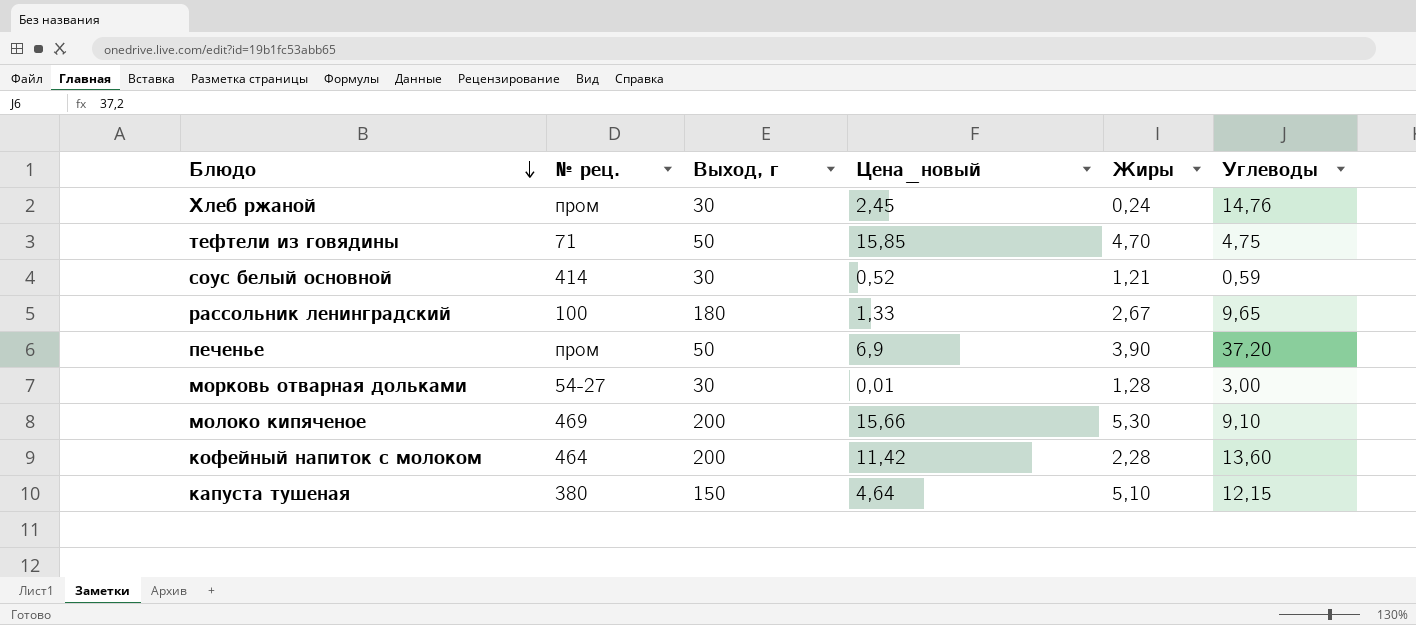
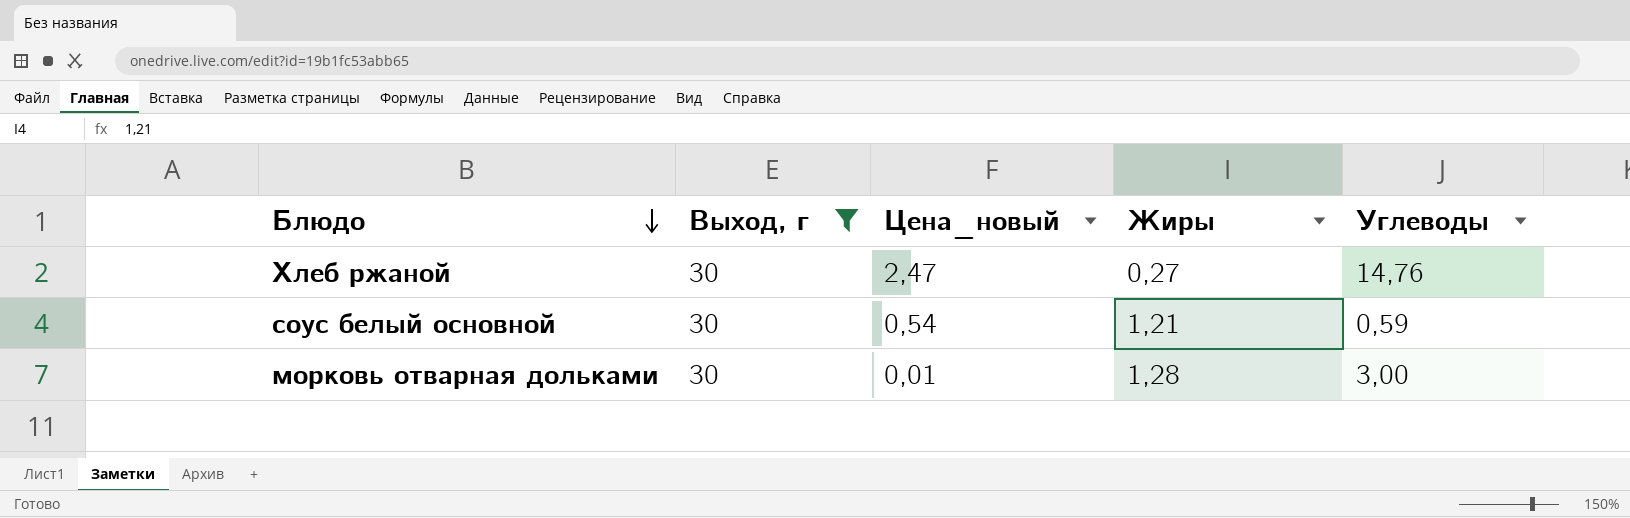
filter: none -> Выход, г = 30
column № рец. | position: 2 -> none
Хлеб ржаной | Цена_новый: 2,45 -> 2,47
Хлеб ржаной | Жиры: 0,24 -> 0,27
соус белый основной | Цена_новый: 0,52 -> 0,54

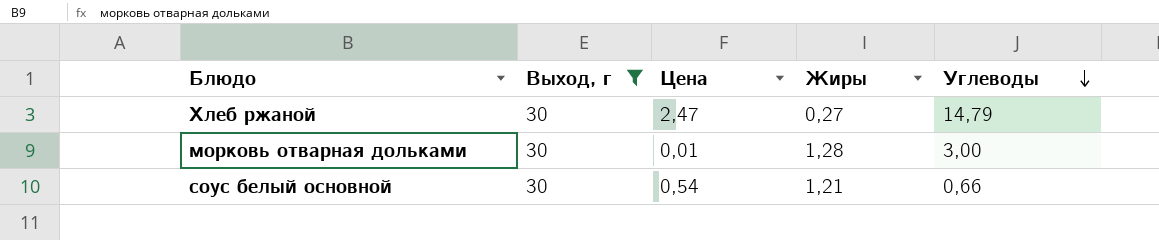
row order: Блюдо descending -> Углеводы descending
column name: Цена_новый -> Цена
Хлеб ржаной | Углеводы: 14,76 -> 14,79
соус белый основной | Углеводы: 0,59 -> 0,66

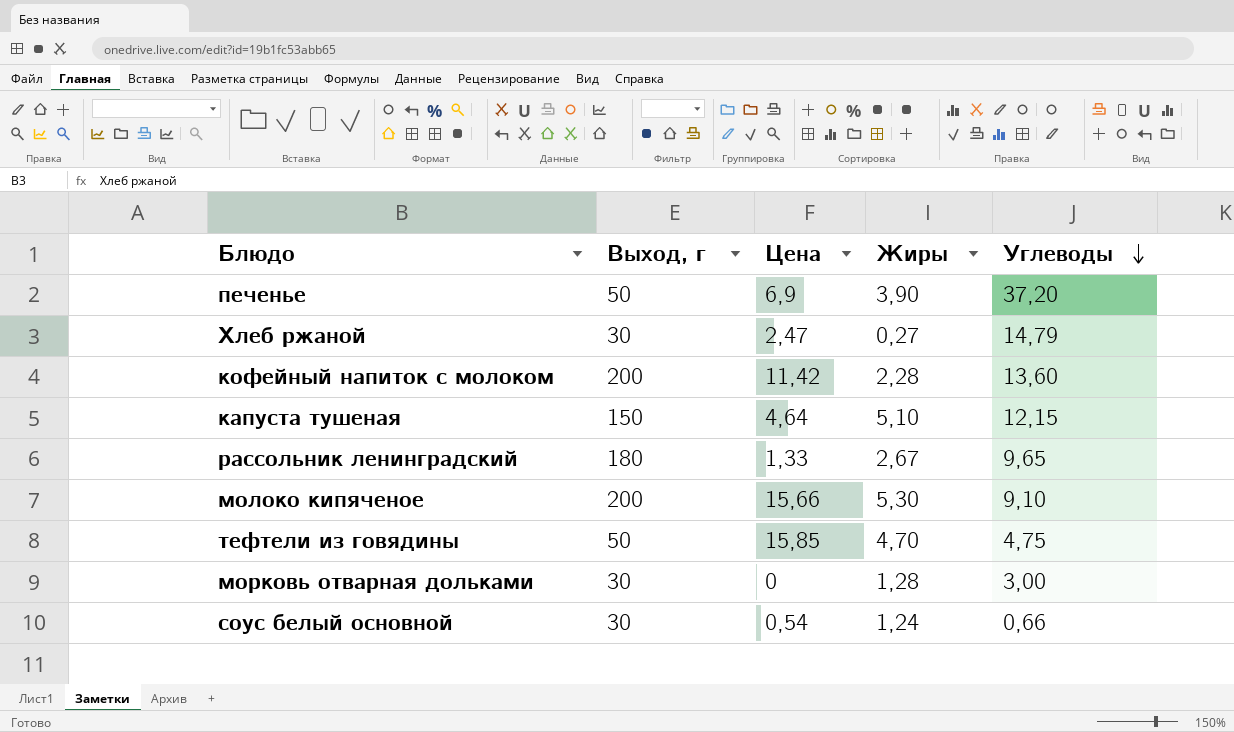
filter: Выход, г = 30 -> none
морковь отварная дольками | Цена: 0,01 -> 0
соус белый основной | Жиры: 1,21 -> 1,24

